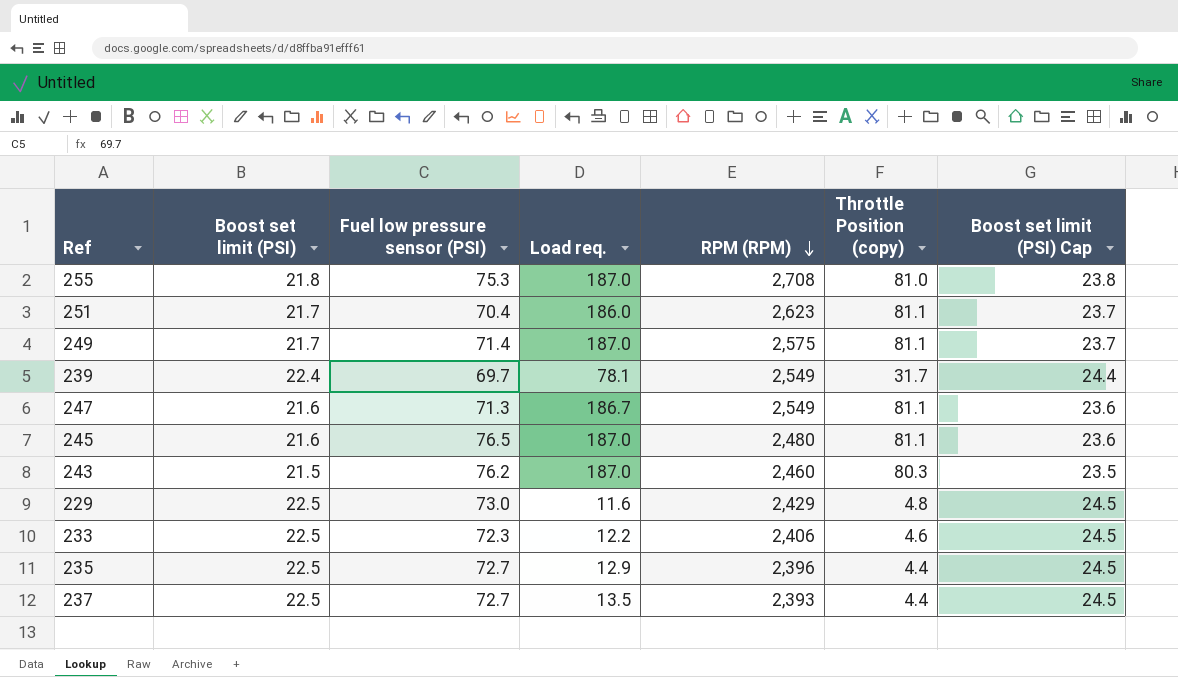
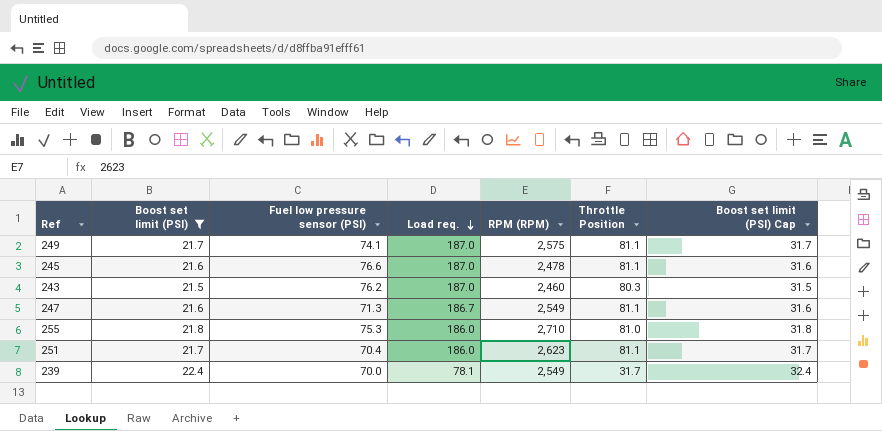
filter: none -> Boost set limit (PSI) != 22.5
row order: RPM (RPM) descending -> Load req. descending
column name: Throttle Position (copy) -> Throttle Position
column Boost set limit (PSI) Cap | formula: [Boost set limit (PSI)] + 2 -> [Boost set limit (PSI)] + 10
249 | Fuel low pressure sensor (PSI): 71.4 -> 74.1
245 | Fuel low pressure sensor (PSI): 76.5 -> 76.6
245 | RPM (RPM): 2,480 -> 2,478
255 | Load req.: 187.0 -> 186.0
255 | RPM (RPM): 2,708 -> 2,710
239 | Fuel low pressure sensor (PSI): 69.7 -> 70.0

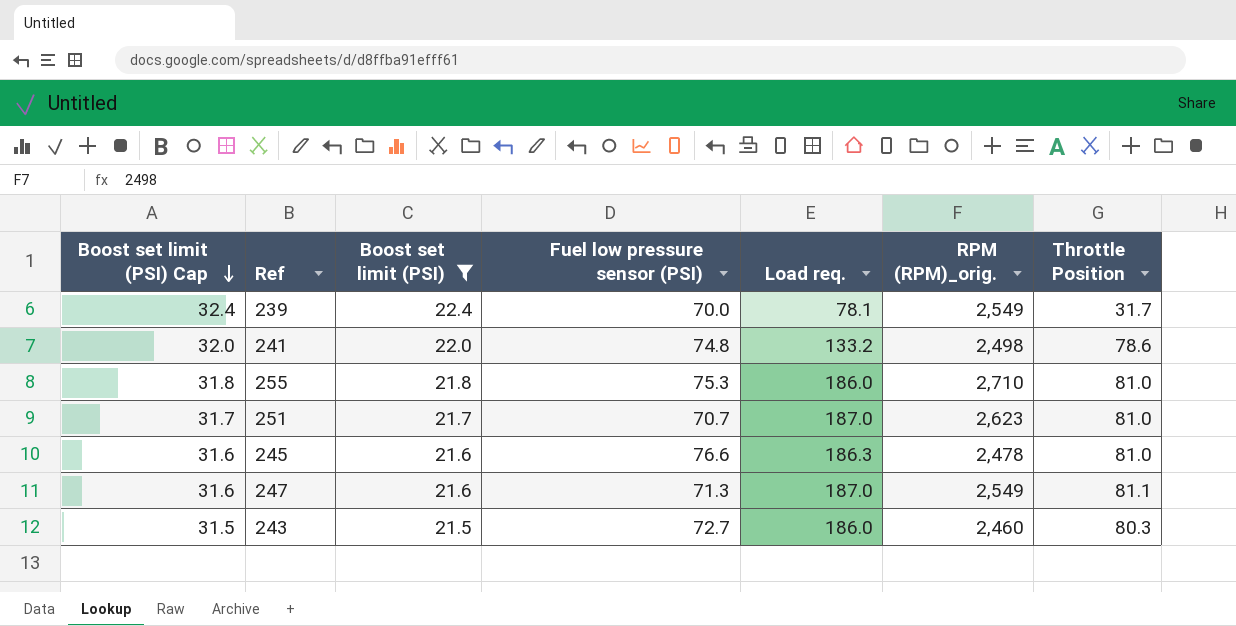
row order: Load req. descending -> Boost set limit (PSI) Cap descending
column Boost set limit (PSI) Cap | position: 7 -> 1
column name: RPM (RPM) -> RPM (RPM)_orig.
row 249: 21.7 | 74.1 | 187.0 | 2,575 | 81.1 | 31.7 -> none
row 241: none -> 32.0 | 22.0 | 74.8 | 133.2 | 2,498 | 78.6
251 | Fuel low pressure sensor (PSI): 70.4 -> 70.7
251 | Load req.: 186.0 -> 187.0
251 | Throttle Position: 81.1 -> 81.0
245 | Load req.: 187.0 -> 186.3
245 | Throttle Position: 81.1 -> 81.0
247 | Load req.: 186.7 -> 187.0
243 | Fuel low pressure sensor (PSI): 76.2 -> 72.7
243 | Load req.: 187.0 -> 186.0

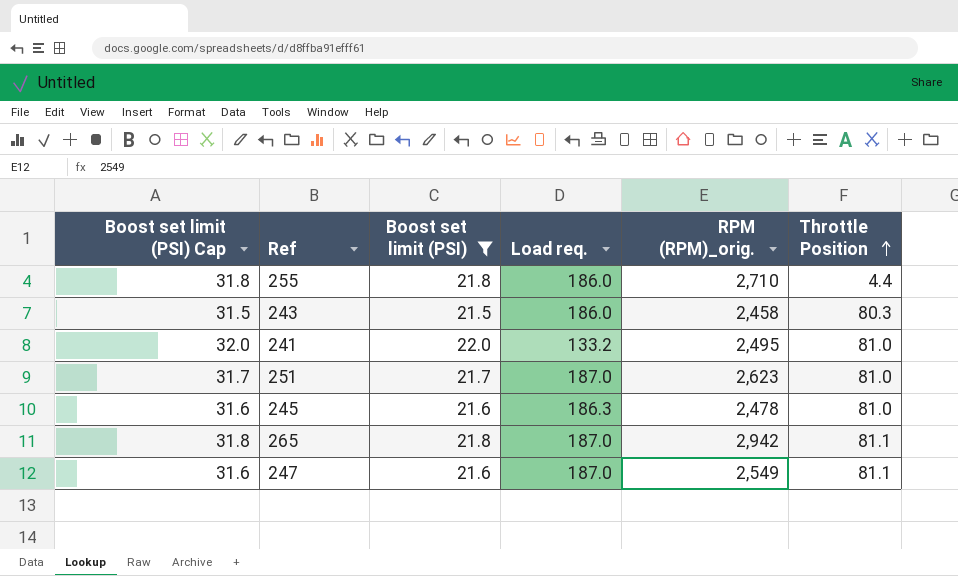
row order: Boost set limit (PSI) Cap descending -> Throttle Position ascending
column Fuel low pressure sensor (PSI) | position: 4 -> none
row 239: 32.4 | 22.4 | 70.0 | 78.1 | 2,549 | 31.7 -> none
255 | Throttle Position: 81.0 -> 4.4
243 | RPM (RPM)_orig.: 2,460 -> 2,458
241 | RPM (RPM)_orig.: 2,498 -> 2,495
241 | Throttle Position: 78.6 -> 81.0
row 265: none -> 31.8 | 21.8 | 187.0 | 2,942 | 81.1

